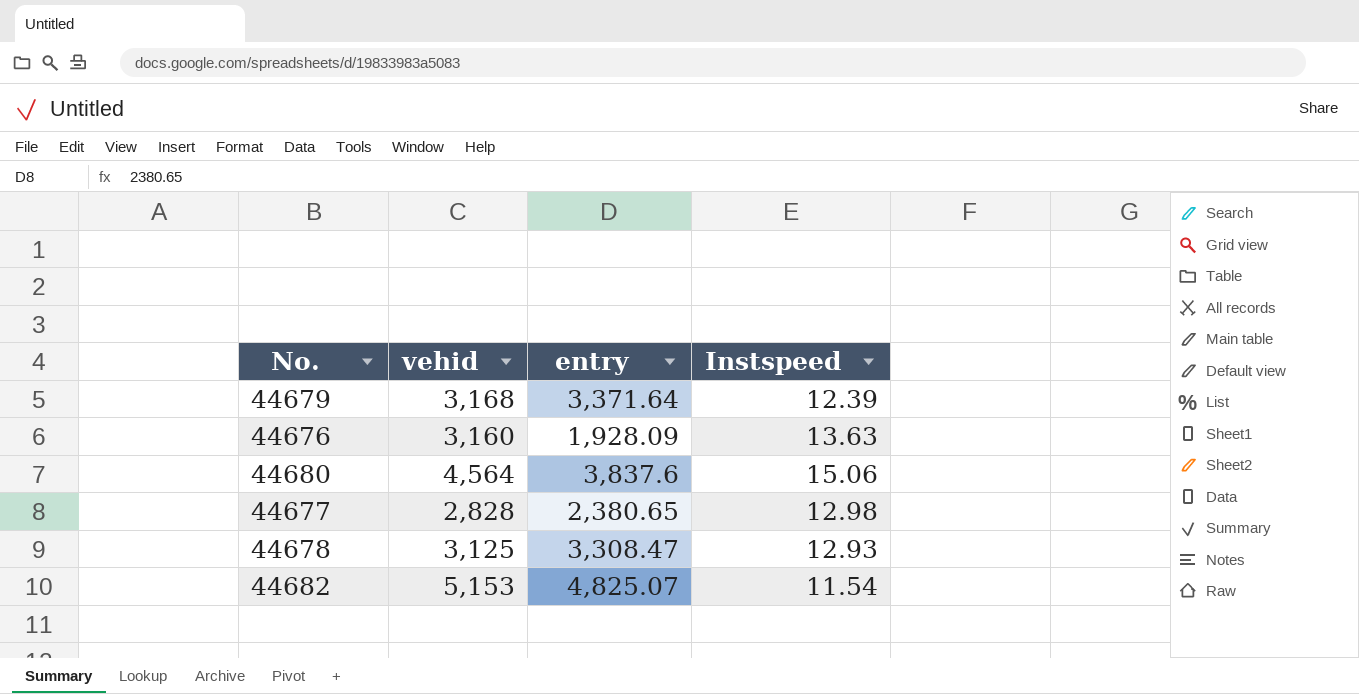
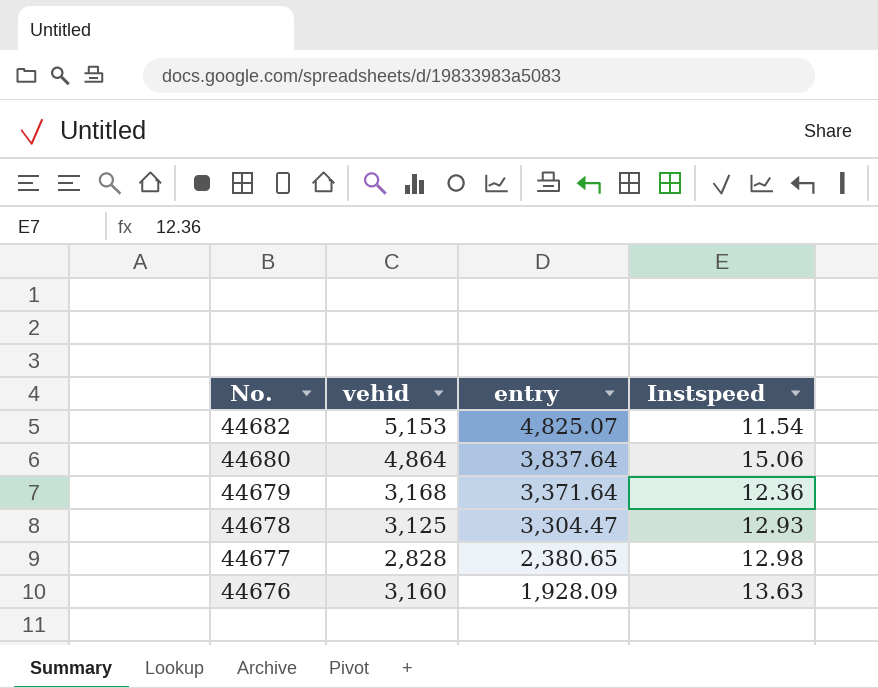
row order: none -> No. descending
44680 | vehid: 4,564 -> 4,864
44680 | entry: 3,837.6 -> 3,837.64
44679 | Instspeed: 12.39 -> 12.36
44678 | entry: 3,308.47 -> 3,304.47

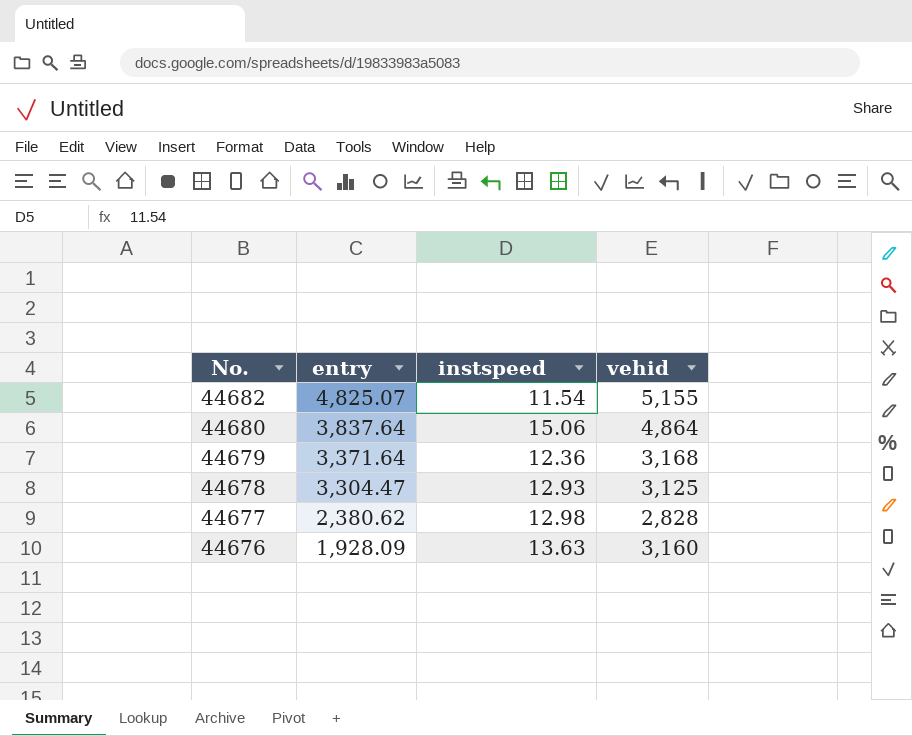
column name: Instspeed -> instspeed
column vehid | position: 2 -> 4
44682 | vehid: 5,153 -> 5,155
44677 | entry: 2,380.65 -> 2,380.62

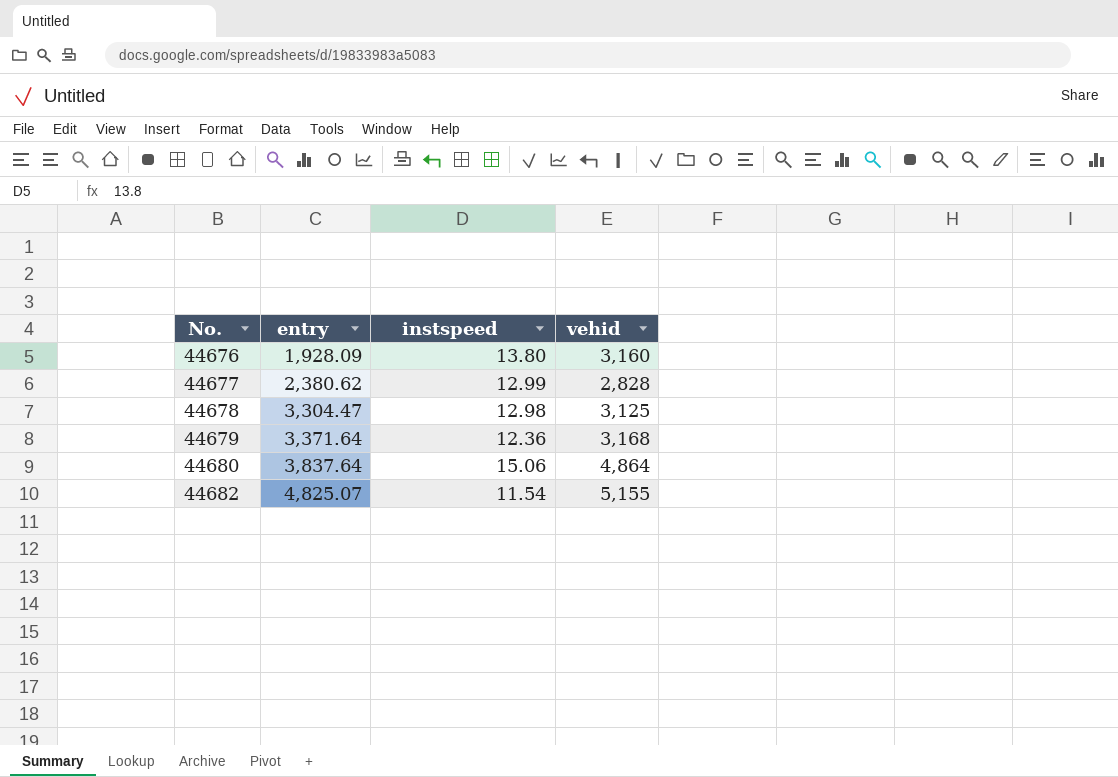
row order: No. descending -> No. ascending
44676 | instspeed: 13.63 -> 13.80
44677 | instspeed: 12.98 -> 12.99
44678 | instspeed: 12.93 -> 12.98

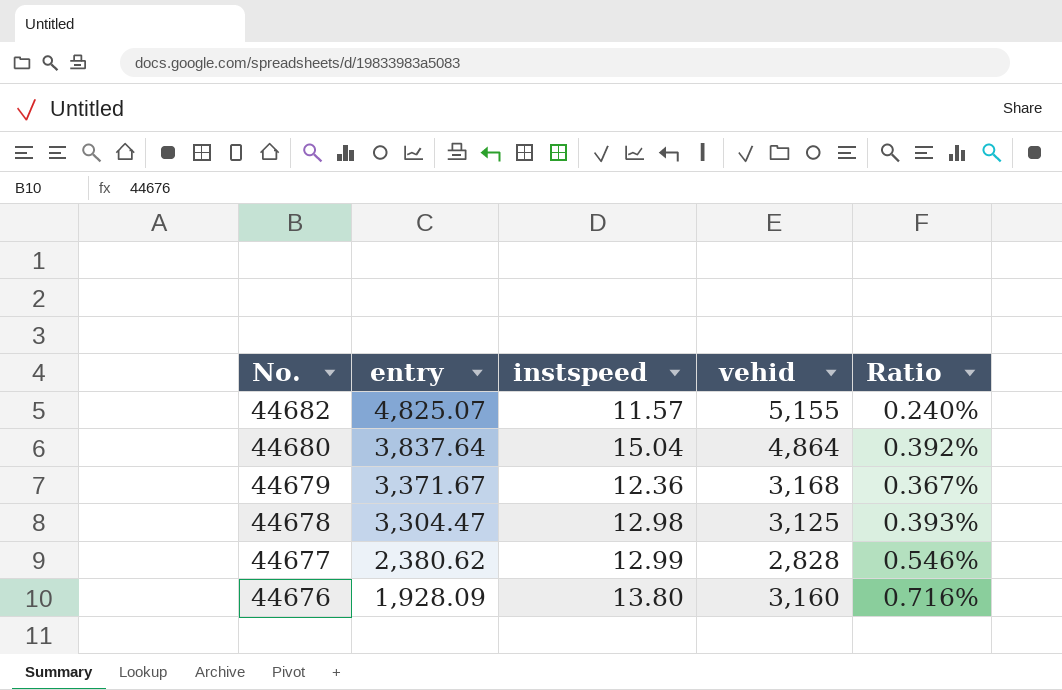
row order: No. ascending -> No. descending
column Ratio | formula: none -> [instspeed] / [entry]
44682 | instspeed: 11.54 -> 11.57
44680 | instspeed: 15.06 -> 15.04
44679 | entry: 3,371.64 -> 3,371.67

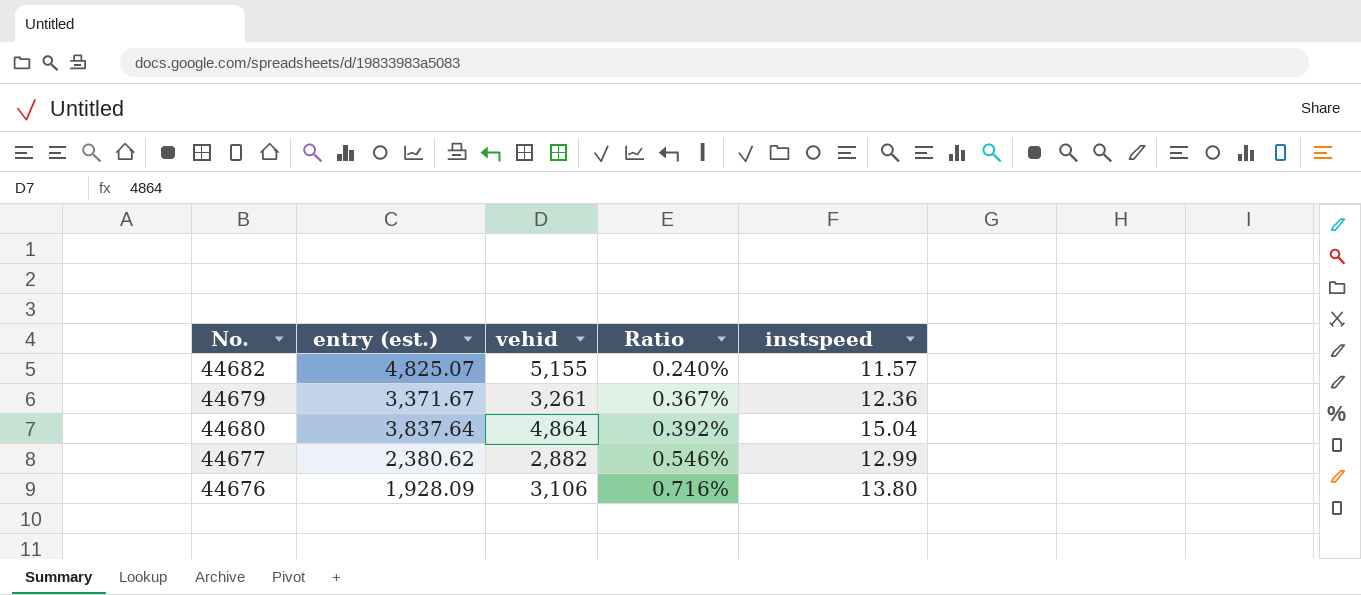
row order: No. descending -> Ratio ascending
column name: entry -> entry (est.)
column instspeed | position: 3 -> 5
row 44678: 3,304.47 | 12.98 | 3,125 | 0.393% -> none
44679 | vehid: 3,168 -> 3,261
44677 | vehid: 2,828 -> 2,882
44676 | vehid: 3,160 -> 3,106

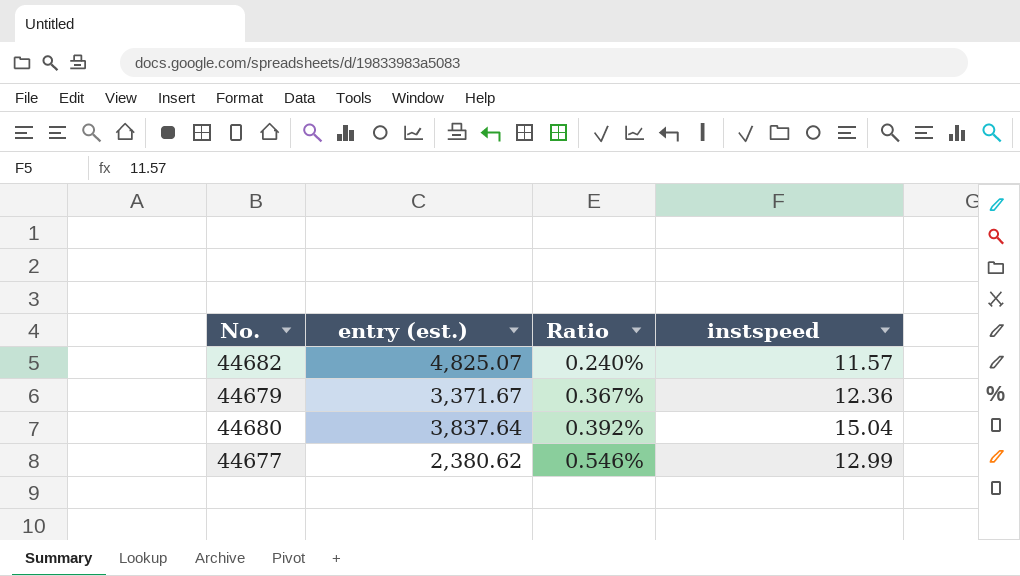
column vehid | position: 3 -> none
row 44676: 1,928.09 | 3,106 | 0.716% | 13.80 -> none

